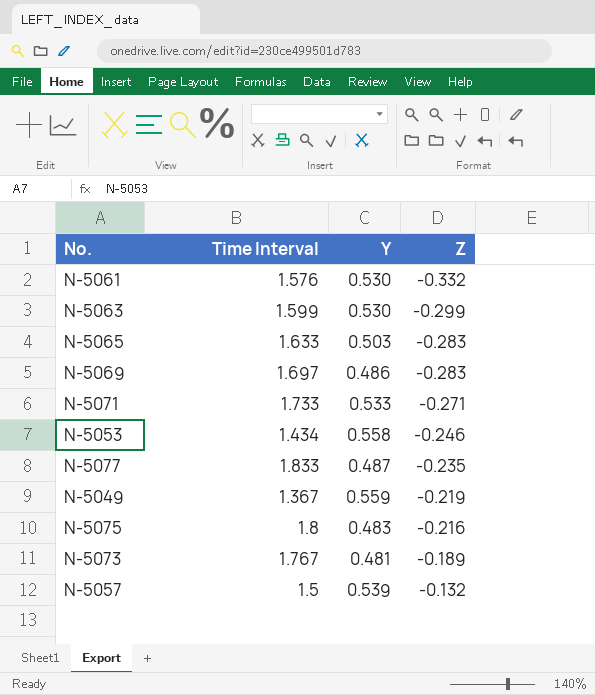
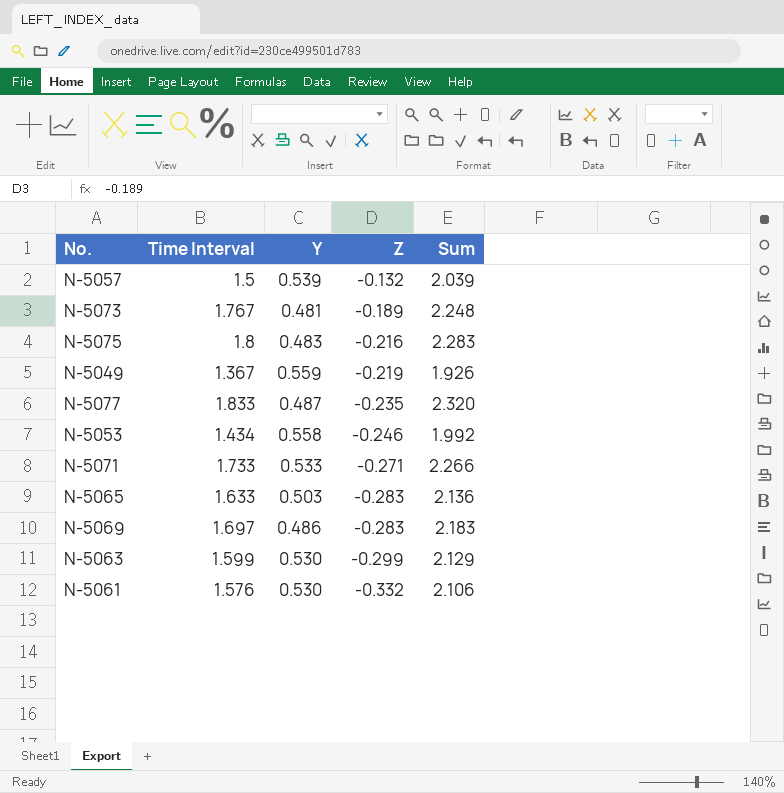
row order: Z ascending -> Z descending
column Sum | formula: none -> [Time Interval] + [Y]

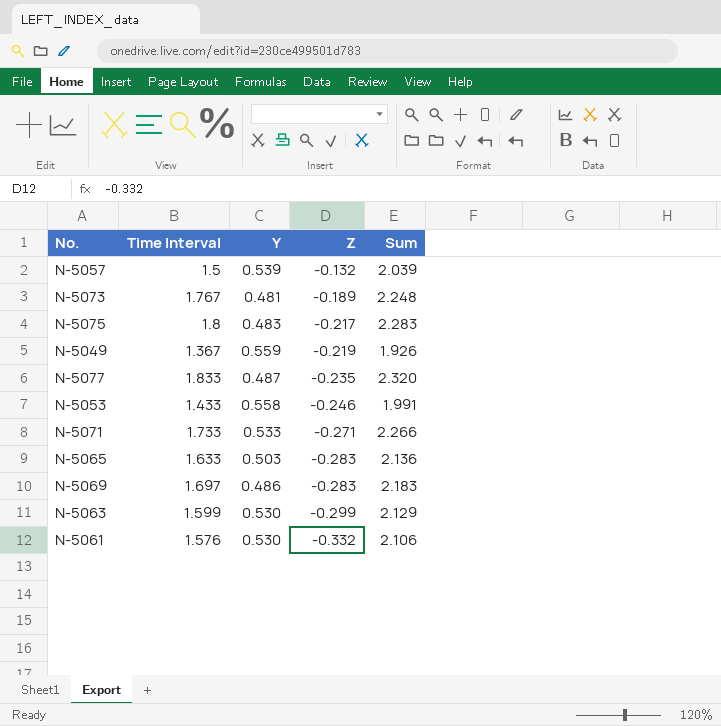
N-5075 | Z: -0.216 -> -0.217
N-5053 | Time Interval: 1.434 -> 1.433
N-5053 | Sum: 1.992 -> 1.991

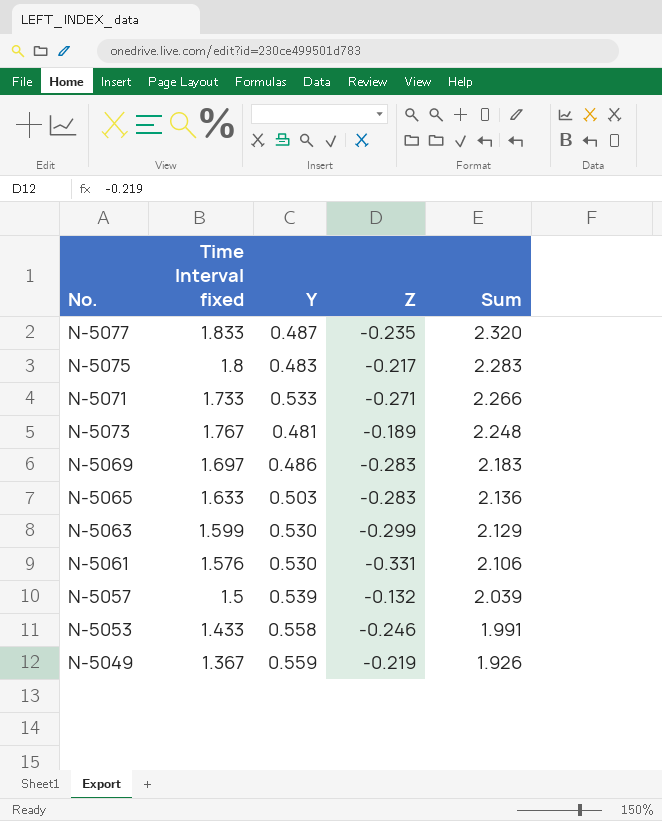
row order: Z descending -> Sum descending
column name: Time Interval -> Time Interval fixed
N-5061 | Z: -0.332 -> -0.331

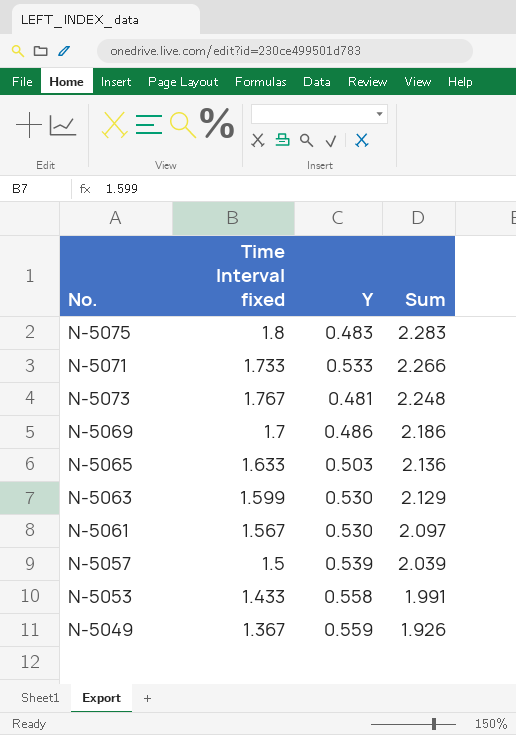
column Z | position: 4 -> none
row N-5077: 1.833 | 0.487 | -0.235 | 2.320 -> none
N-5069 | Time Interval fixed: 1.697 -> 1.7
N-5069 | Sum: 2.183 -> 2.186
N-5061 | Time Interval fixed: 1.576 -> 1.567
N-5061 | Sum: 2.106 -> 2.097

